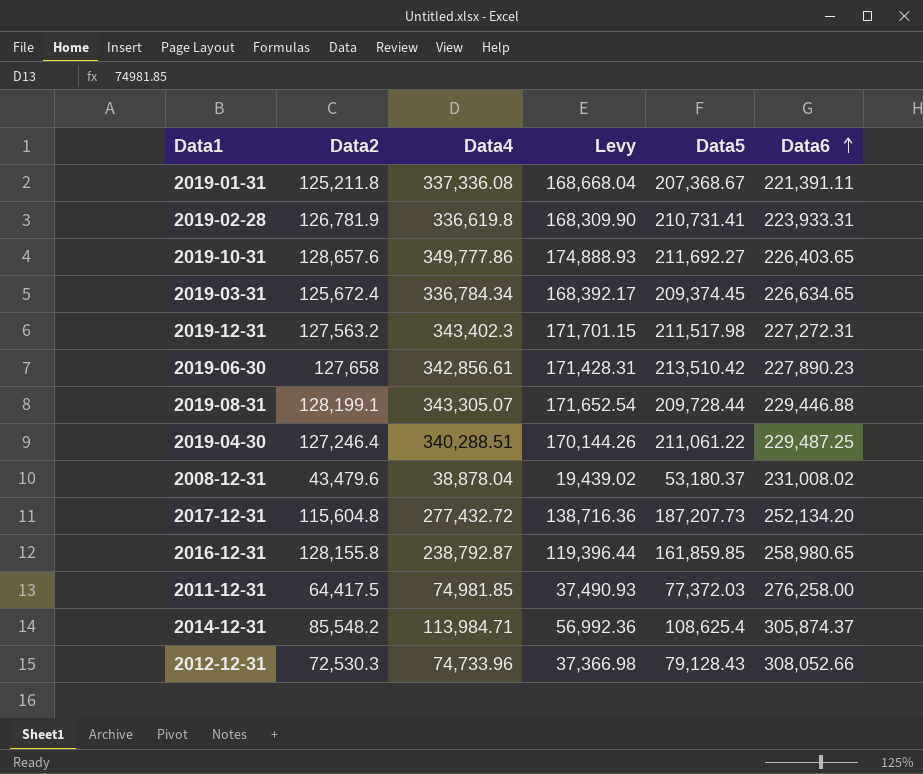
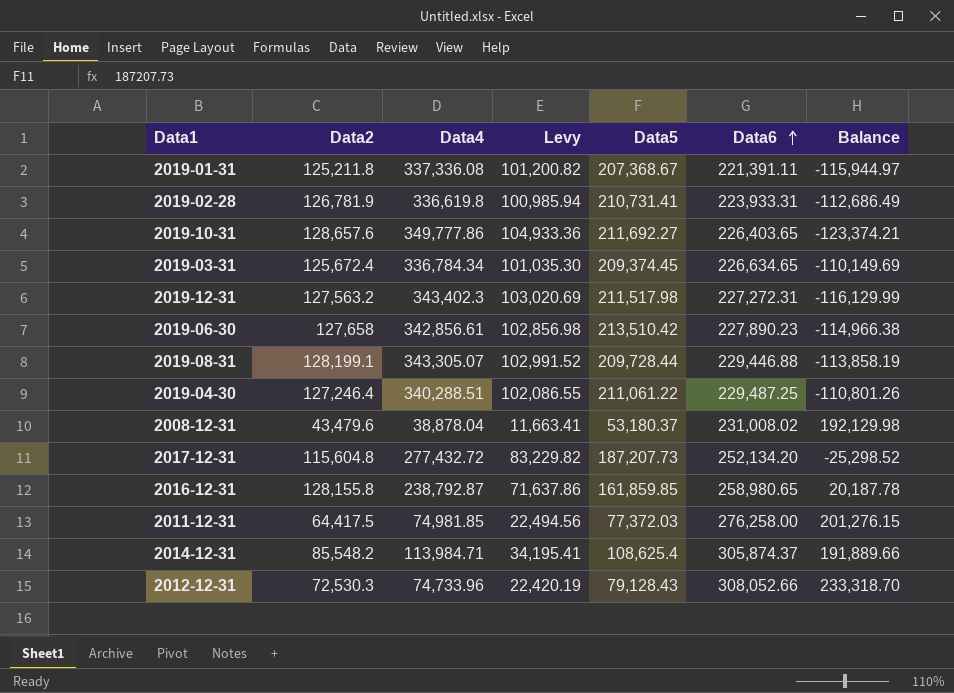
column Levy | formula: [Data4] * 0.5 -> [Data4] * 0.3
column Balance | formula: none -> [Data6] - [Data4]

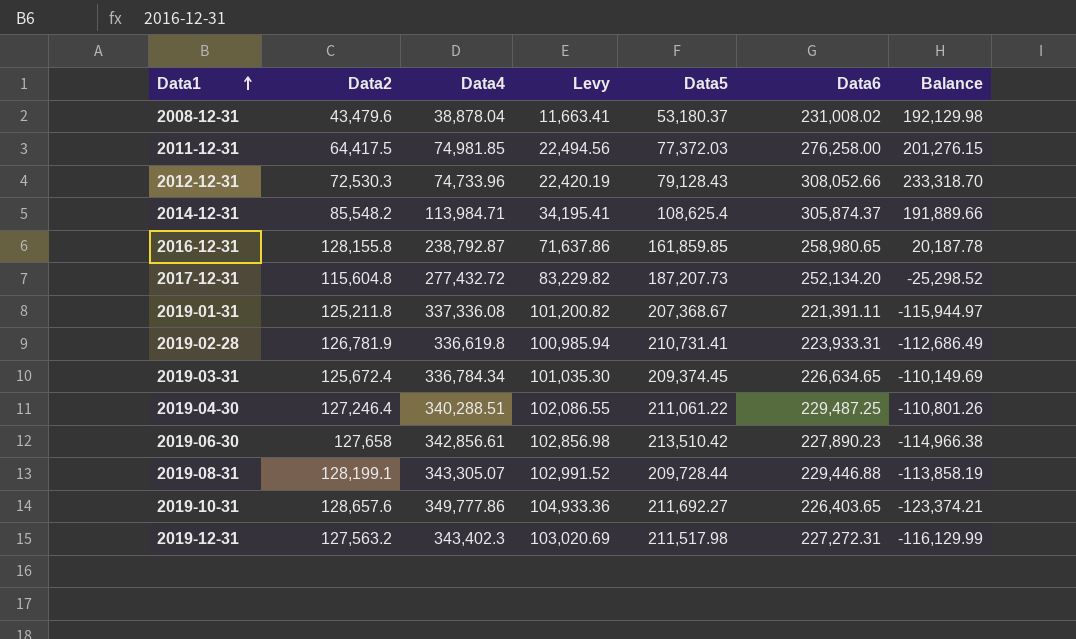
row order: Data6 ascending -> Data1 ascending

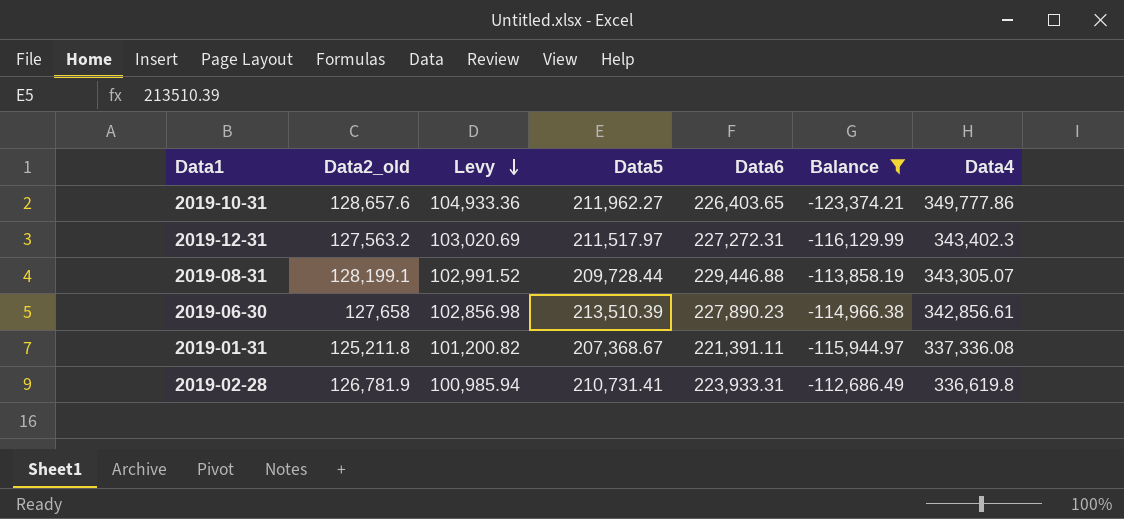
filter: none -> Balance <= -112,686.49
row order: Data1 ascending -> Levy descending
column name: Data2 -> Data2_old
column Data4 | position: 3 -> 7
2019-10-31 | Data5: 211,692.27 -> 211,962.27
2019-12-31 | Data5: 211,517.98 -> 211,517.97
2019-06-30 | Data5: 213,510.42 -> 213,510.39

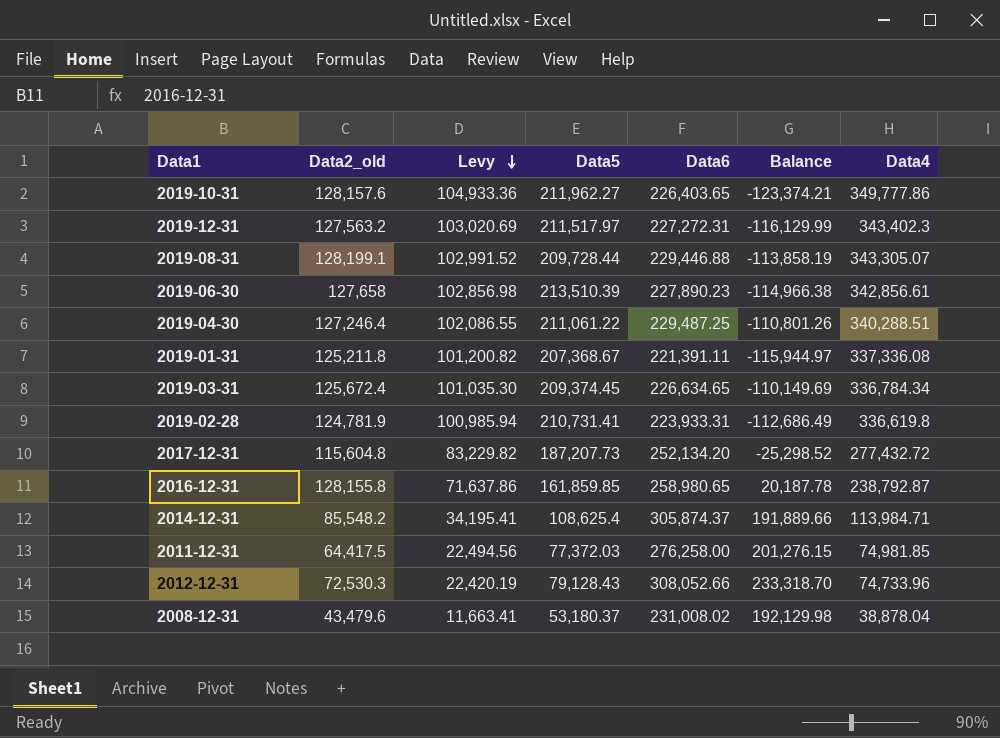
filter: Balance <= -112,686.49 -> none
2019-10-31 | Data2_old: 128,657.6 -> 128,157.6
2019-02-28 | Data2_old: 126,781.9 -> 124,781.9

